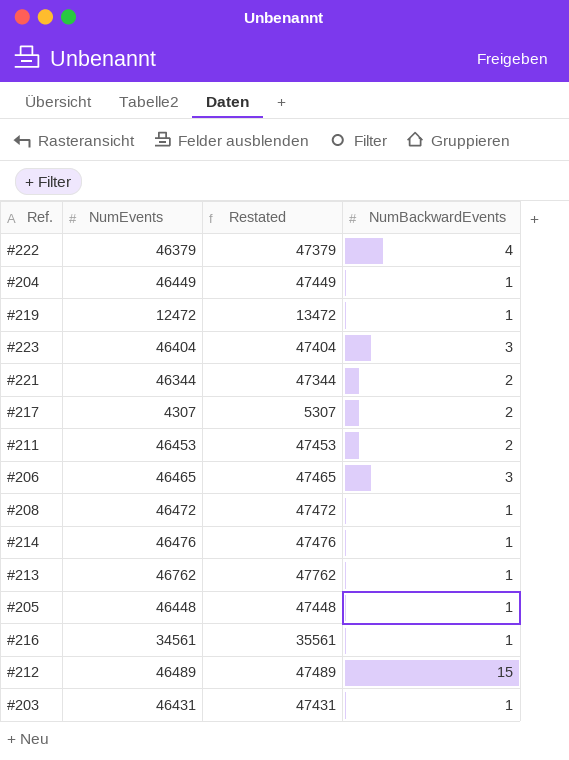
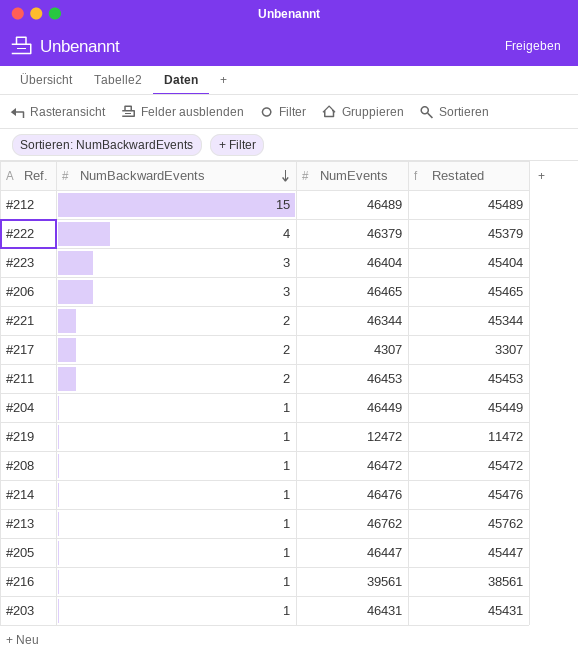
row order: none -> NumBackwardEvents descending
column NumBackwardEvents | position: 4 -> 2
column Restated | formula: [NumEvents] + 1000 -> [NumEvents] - 1000
#205 | NumEvents: 46448 -> 46447
#216 | NumEvents: 34561 -> 39561

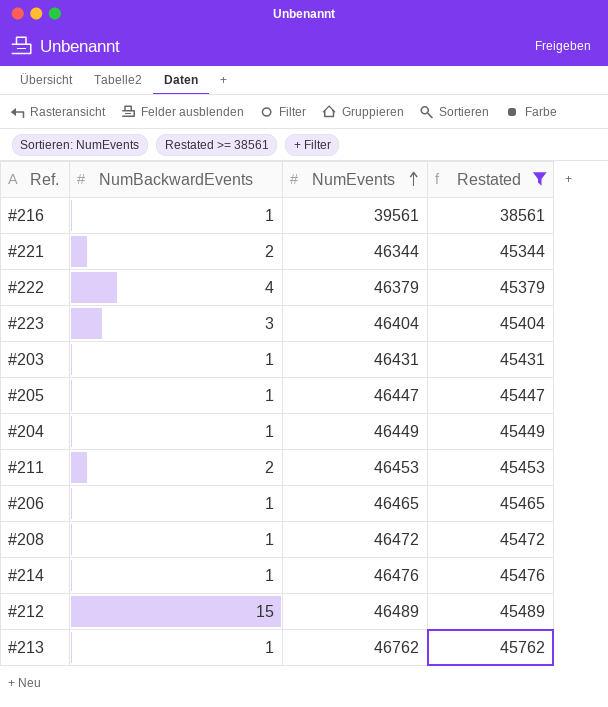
filter: none -> Restated >= 38561
row order: NumBackwardEvents descending -> NumEvents ascending
#206 | NumBackwardEvents: 3 -> 1

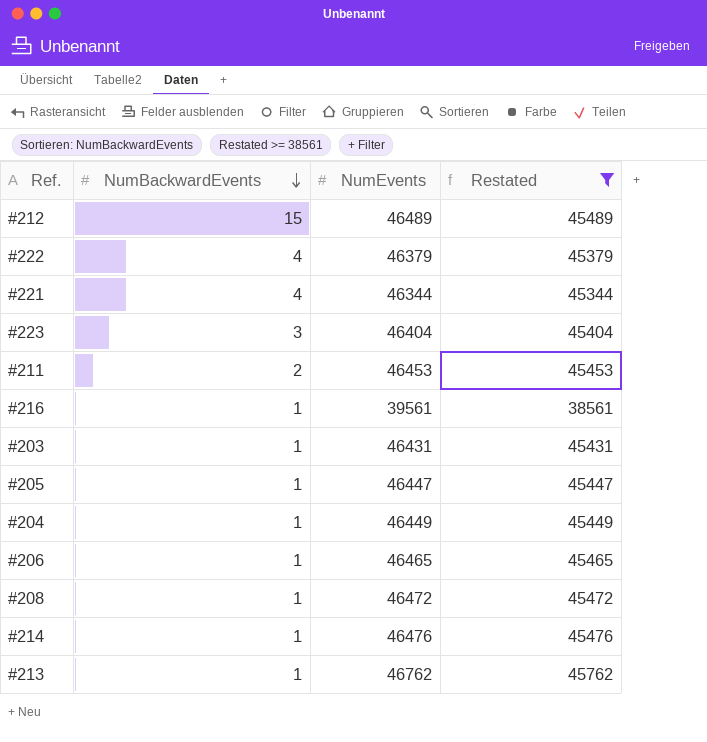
row order: NumEvents ascending -> NumBackwardEvents descending
#221 | NumBackwardEvents: 2 -> 4

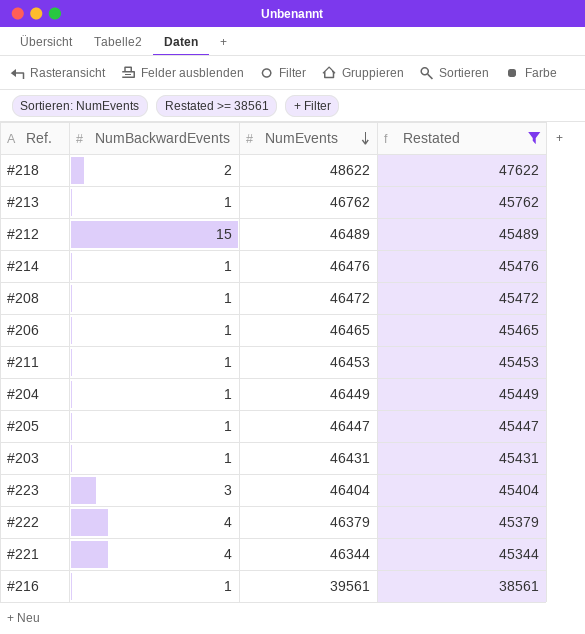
row order: NumBackwardEvents descending -> NumEvents descending
row #218: none -> 2 | 48622 | 47622
#211 | NumBackwardEvents: 2 -> 1

